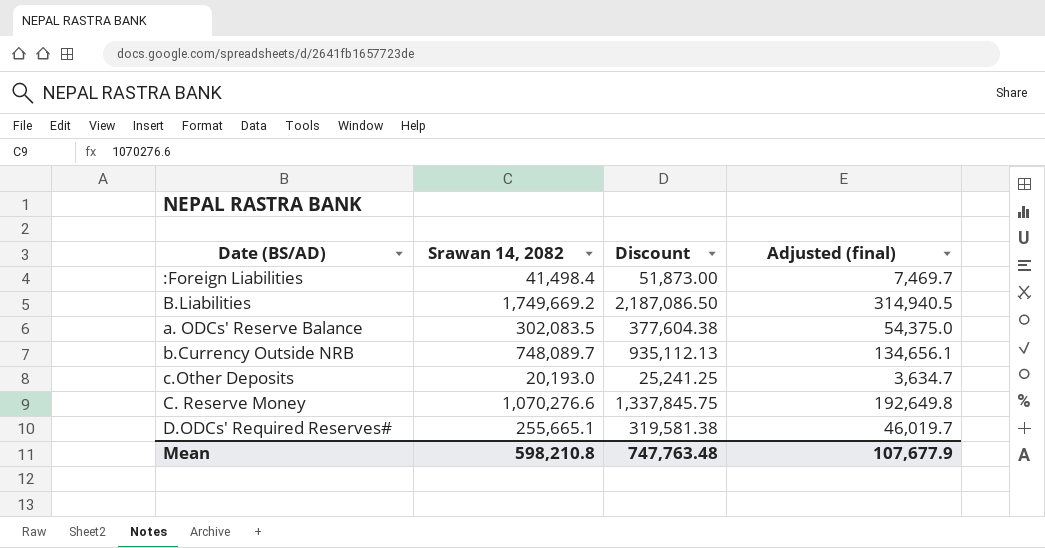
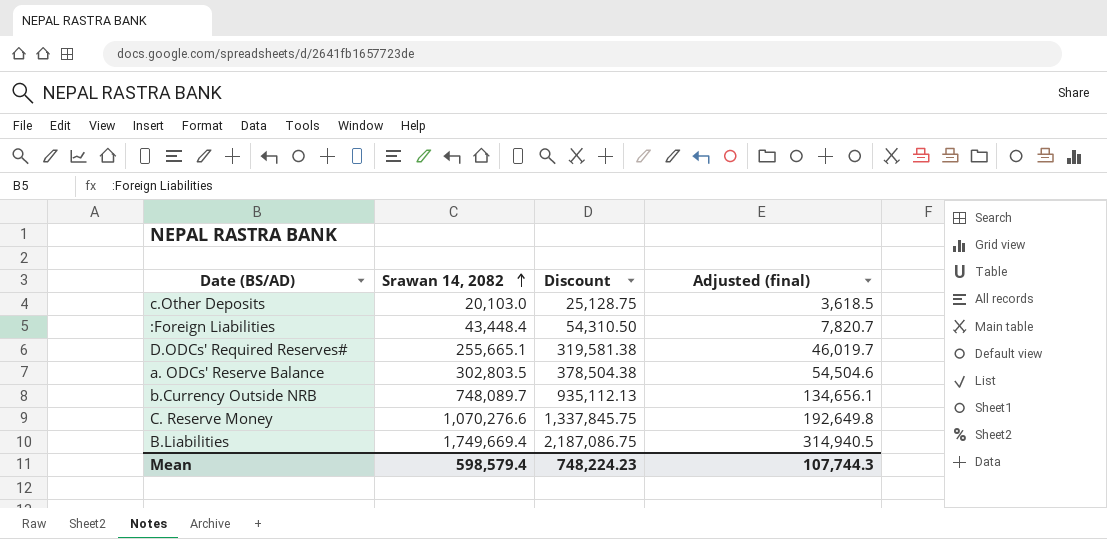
row order: none -> Srawan 14, 2082 ascending
c.Other Deposits | Srawan 14, 2082: 20,193.0 -> 20,103.0
c.Other Deposits | Discount: 25,241.25 -> 25,128.75
c.Other Deposits | Adjusted (final): 3,634.7 -> 3,618.5
:Foreign Liabilities | Srawan 14, 2082: 41,498.4 -> 43,448.4
:Foreign Liabilities | Discount: 51,873.00 -> 54,310.50
:Foreign Liabilities | Adjusted (final): 7,469.7 -> 7,820.7
a. ODCs' Reserve Balance | Srawan 14, 2082: 302,083.5 -> 302,803.5
a. ODCs' Reserve Balance | Discount: 377,604.38 -> 378,504.38
a. ODCs' Reserve Balance | Adjusted (final): 54,375.0 -> 54,504.6
B.Liabilities | Srawan 14, 2082: 1,749,669.2 -> 1,749,669.4
B.Liabilities | Discount: 2,187,086.50 -> 2,187,086.75
Mean | Srawan 14, 2082: 598,210.8 -> 598,579.4
Mean | Discount: 747,763.48 -> 748,224.23
Mean | Adjusted (final): 107,677.9 -> 107,744.3

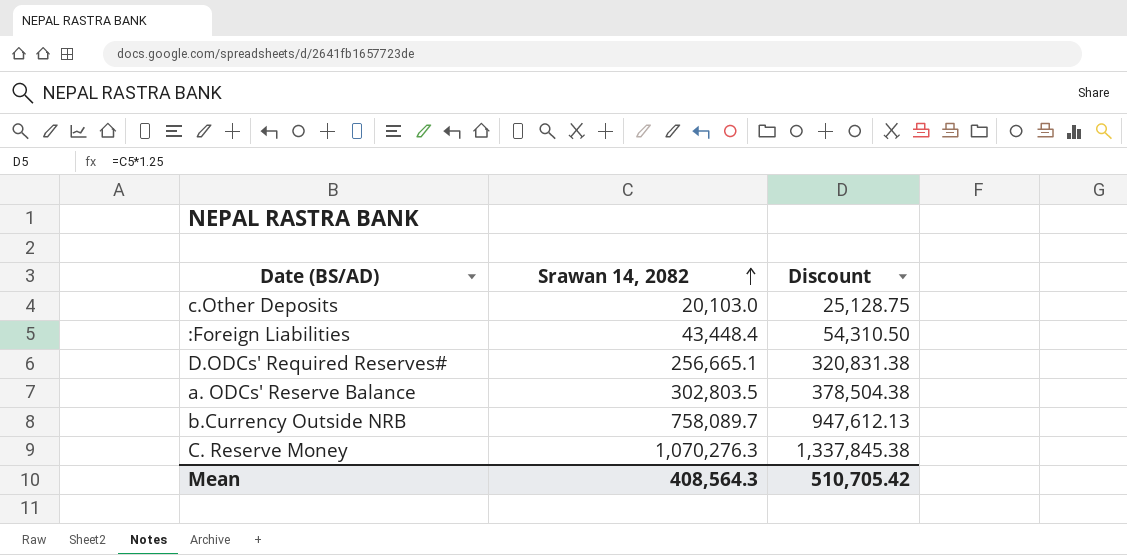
column Adjusted (final) | formula: [Srawan 14, 2082] * 0.18 -> none
row B.Liabilities: 1,749,669.4 | 2,187,086.75 | 314,940.5 -> none
D.ODCs' Required Reserves# | Srawan 14, 2082: 255,665.1 -> 256,665.1
D.ODCs' Required Reserves# | Discount: 319,581.38 -> 320,831.38
b.Currency Outside NRB | Srawan 14, 2082: 748,089.7 -> 758,089.7
b.Currency Outside NRB | Discount: 935,112.13 -> 947,612.13
C. Reserve Money | Srawan 14, 2082: 1,070,276.6 -> 1,070,276.3
C. Reserve Money | Discount: 1,337,845.75 -> 1,337,845.38
Mean | Srawan 14, 2082: 598,579.4 -> 408,564.3
Mean | Discount: 748,224.23 -> 510,705.42

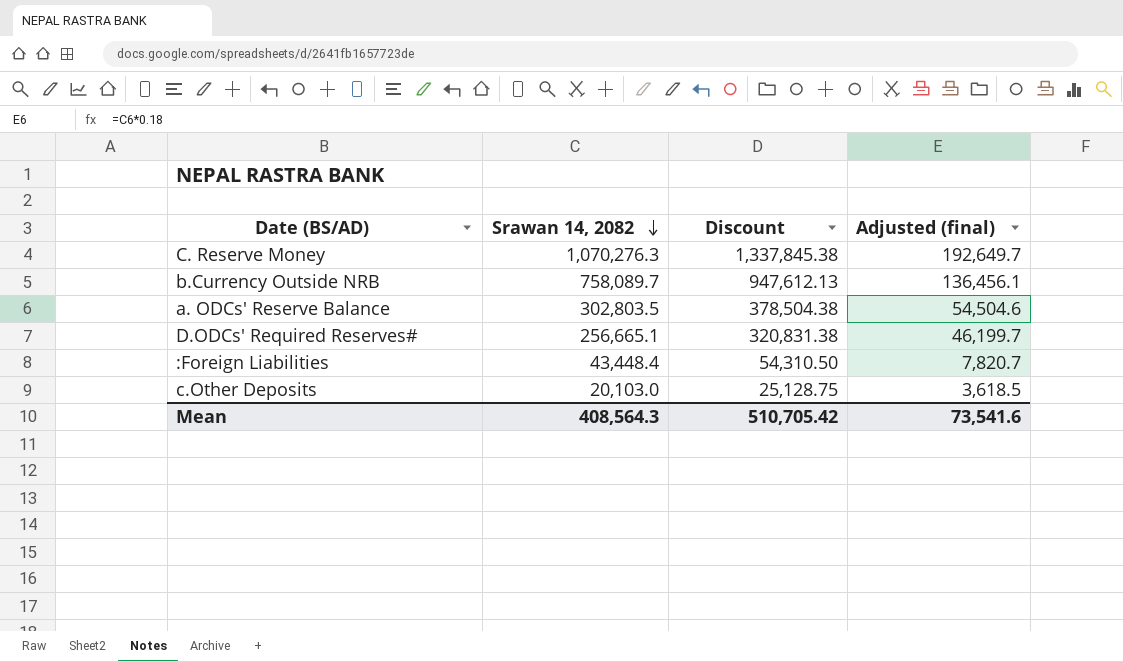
row order: Srawan 14, 2082 ascending -> Srawan 14, 2082 descending
column Adjusted (final) | formula: none -> [Srawan 14, 2082] * 0.18

